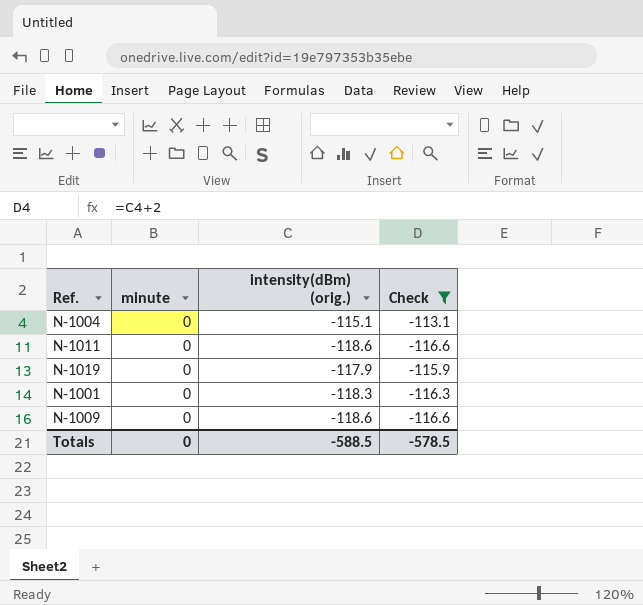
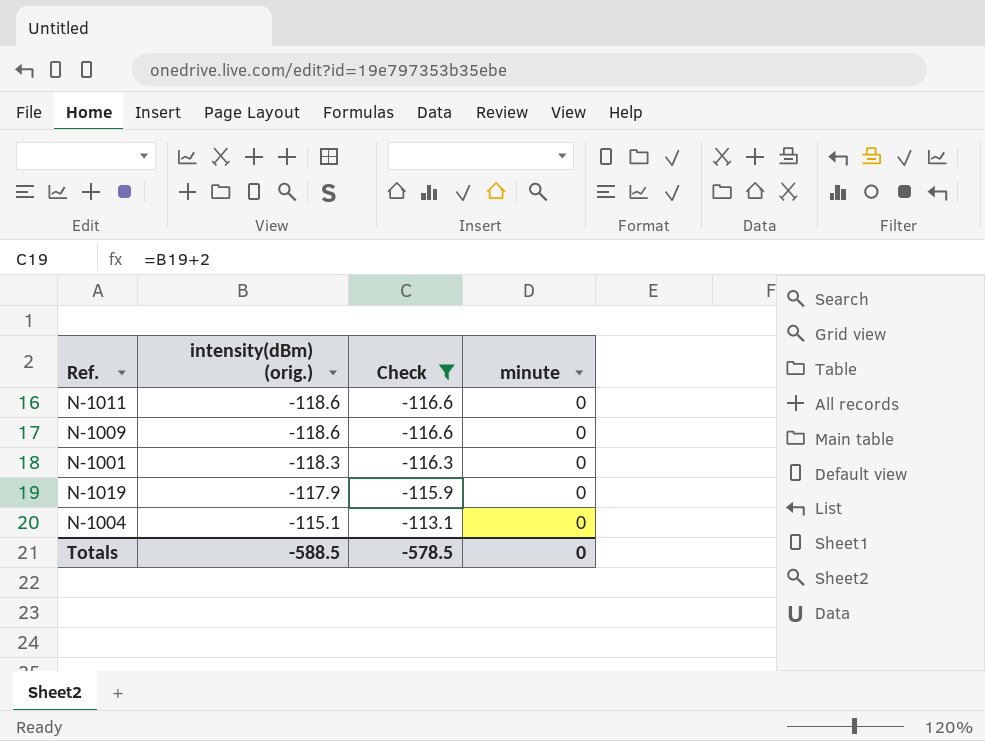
row order: none -> intensity(dBm) (orig.) ascending
column minute | position: 2 -> 4

